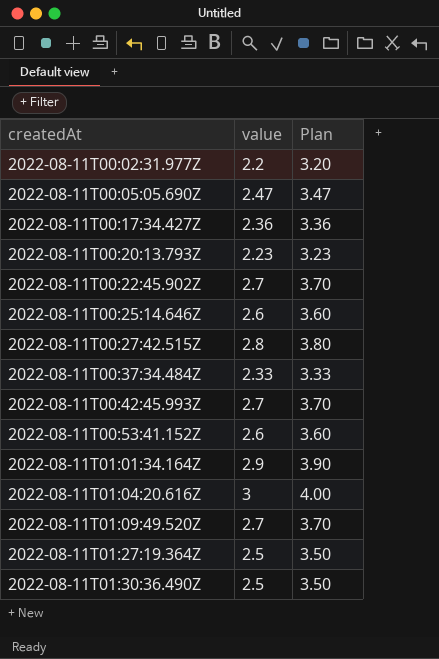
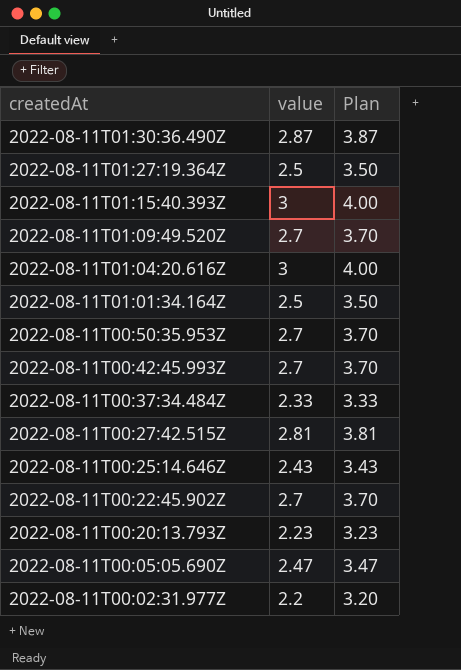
row order: createdAt ascending -> createdAt descending
row 2022-08-11T00:17:34.427Z: 2.36 | 3.36 -> none
row 2022-08-11T00:53:41.152Z: 2.6 | 3.60 -> none
2022-08-11T01:30:36.490Z | value: 2.5 -> 2.87
2022-08-11T01:30:36.490Z | Plan: 3.50 -> 3.87
row 2022-08-11T01:15:40.393Z: none -> 3 | 4.00
2022-08-11T01:01:34.164Z | value: 2.9 -> 2.5
2022-08-11T01:01:34.164Z | Plan: 3.90 -> 3.50
row 2022-08-11T00:50:35.953Z: none -> 2.7 | 3.70
2022-08-11T00:27:42.515Z | value: 2.8 -> 2.81
2022-08-11T00:27:42.515Z | Plan: 3.80 -> 3.81
2022-08-11T00:25:14.646Z | value: 2.6 -> 2.43
2022-08-11T00:25:14.646Z | Plan: 3.60 -> 3.43

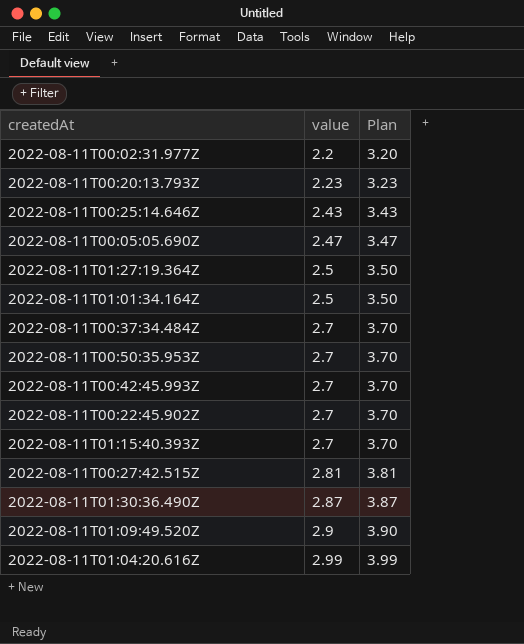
row order: createdAt descending -> value ascending
2022-08-11T00:37:34.484Z | value: 2.33 -> 2.7
2022-08-11T00:37:34.484Z | Plan: 3.33 -> 3.70
2022-08-11T01:15:40.393Z | value: 3 -> 2.7
2022-08-11T01:15:40.393Z | Plan: 4.00 -> 3.70
2022-08-11T01:09:49.520Z | value: 2.7 -> 2.9
2022-08-11T01:09:49.520Z | Plan: 3.70 -> 3.90
2022-08-11T01:04:20.616Z | value: 3 -> 2.99
2022-08-11T01:04:20.616Z | Plan: 4.00 -> 3.99

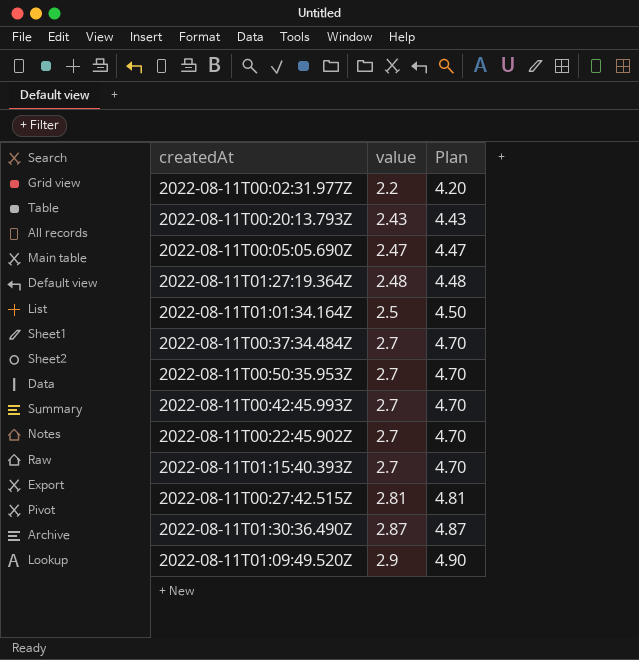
column Plan | formula: [value] + 1 -> [value] + 2
row 2022-08-11T00:25:14.646Z: 2.43 | 3.43 -> none
row 2022-08-11T01:04:20.616Z: 2.99 | 3.99 -> none
2022-08-11T00:20:13.793Z | value: 2.23 -> 2.43
2022-08-11T01:27:19.364Z | value: 2.5 -> 2.48

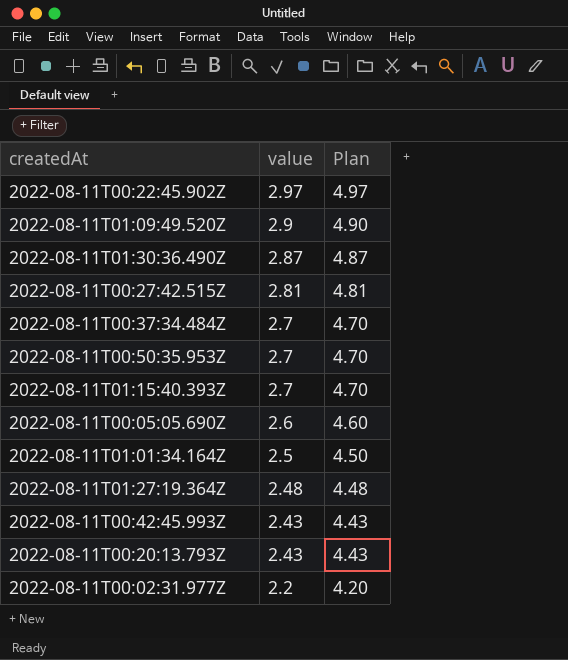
row order: value ascending -> value descending
2022-08-11T00:22:45.902Z | value: 2.7 -> 2.97
2022-08-11T00:22:45.902Z | Plan: 4.70 -> 4.97
2022-08-11T00:05:05.690Z | value: 2.47 -> 2.6
2022-08-11T00:05:05.690Z | Plan: 4.47 -> 4.60
2022-08-11T00:42:45.993Z | value: 2.7 -> 2.43
2022-08-11T00:42:45.993Z | Plan: 4.70 -> 4.43

